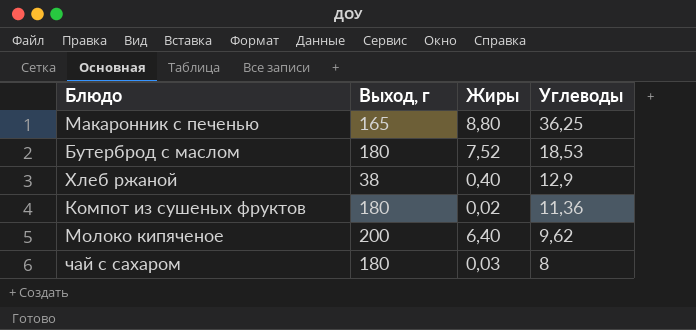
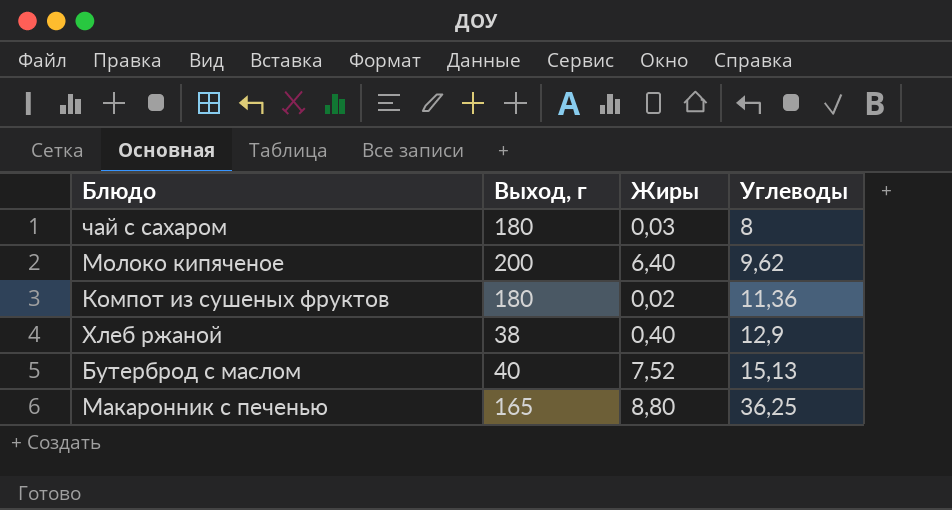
row order: Углеводы descending -> Углеводы ascending
Бутерброд с маслом | Выход, г: 180 -> 40
Бутерброд с маслом | Углеводы: 18,53 -> 15,13

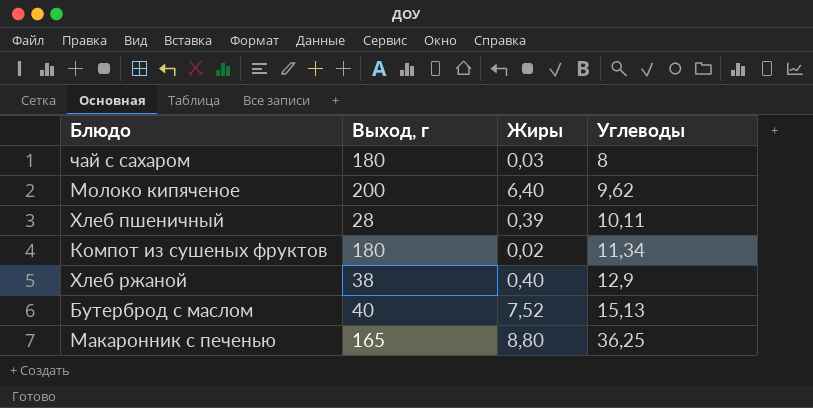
row Хлеб пшеничный: none -> 28 | 0,39 | 10,11
Компот из сушеных фруктов | Углеводы: 11,36 -> 11,34

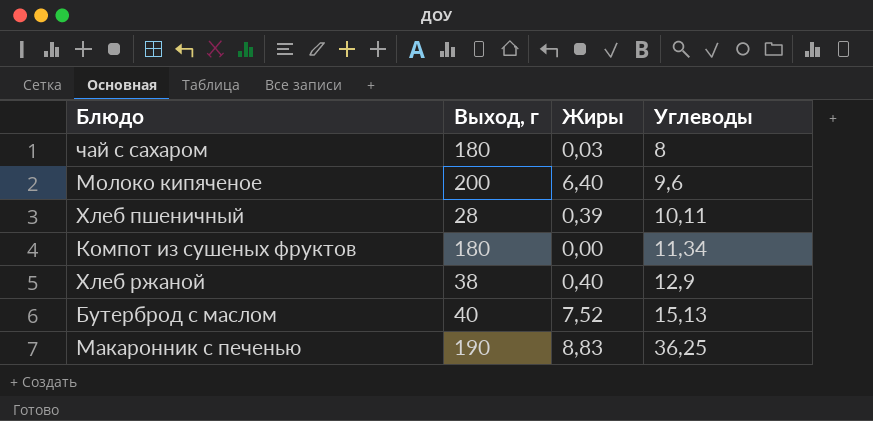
Молоко кипяченое | Углеводы: 9,62 -> 9,6
Компот из сушеных фруктов | Жиры: 0,02 -> 0,00
Макаронник с печенью | Выход, г: 165 -> 190
Макаронник с печенью | Жиры: 8,80 -> 8,83

